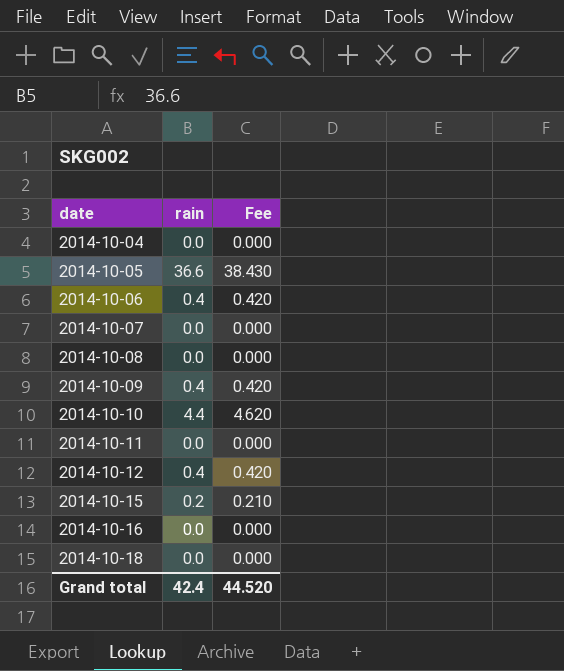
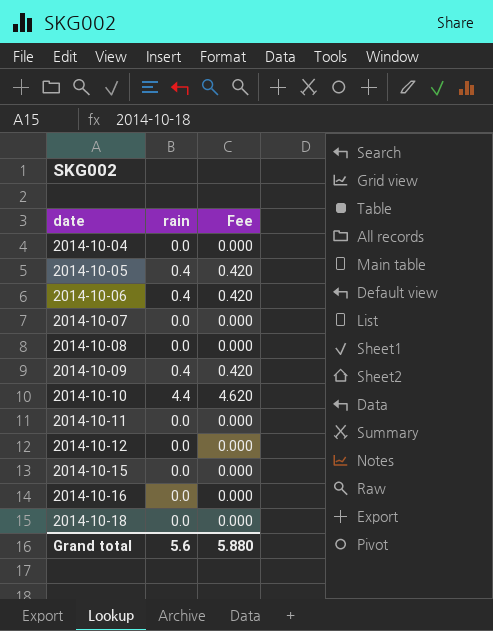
2014-10-05 | rain: 36.6 -> 0.4
2014-10-05 | Fee: 38.430 -> 0.420
2014-10-12 | rain: 0.4 -> 0.0
2014-10-12 | Fee: 0.420 -> 0.000
2014-10-15 | rain: 0.2 -> 0.0
2014-10-15 | Fee: 0.210 -> 0.000
Grand total | rain: 42.4 -> 5.6
Grand total | Fee: 44.520 -> 5.880

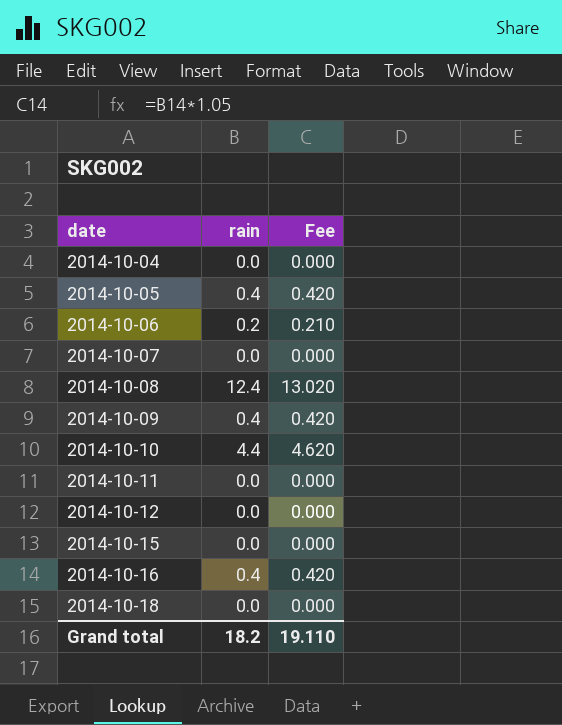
2014-10-06 | rain: 0.4 -> 0.2
2014-10-06 | Fee: 0.420 -> 0.210
2014-10-08 | rain: 0.0 -> 12.4
2014-10-08 | Fee: 0.000 -> 13.020
2014-10-16 | rain: 0.0 -> 0.4
2014-10-16 | Fee: 0.000 -> 0.420
Grand total | rain: 5.6 -> 18.2
Grand total | Fee: 5.880 -> 19.110

